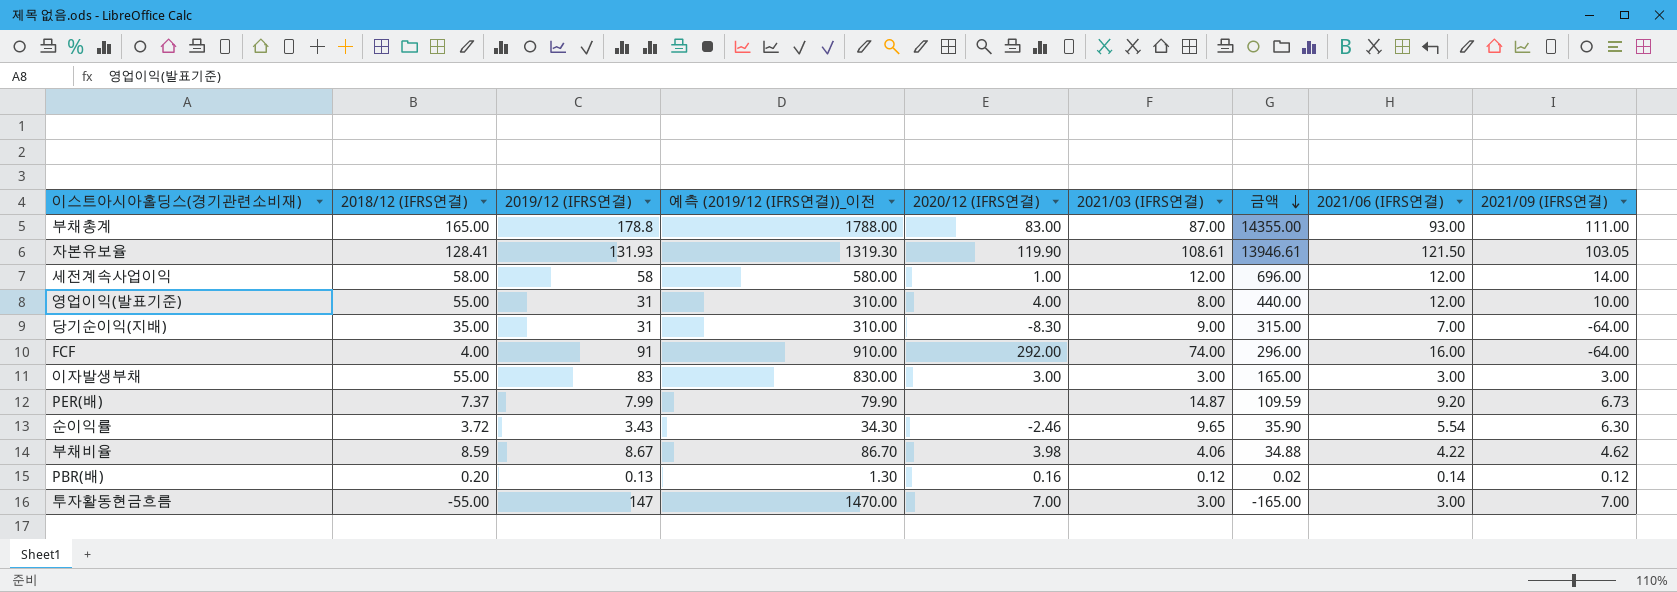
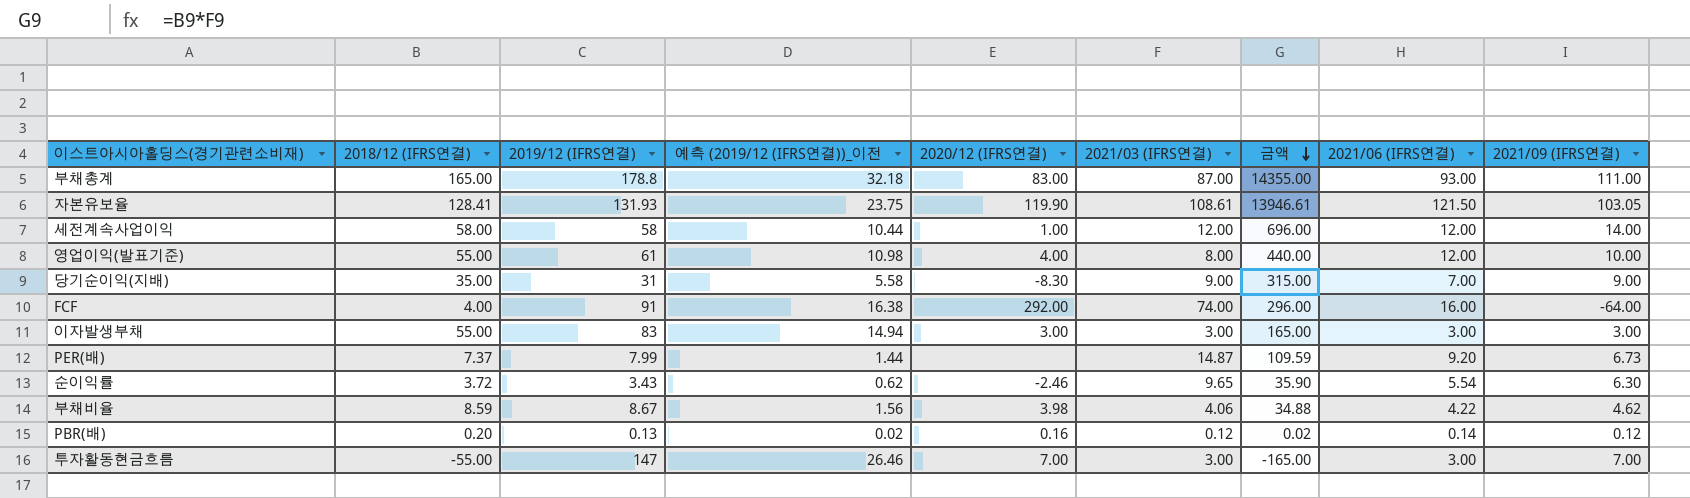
column 예측 (2019/12 (IFRS연결))_이전 | formula: [2019/12 (IFRS연결)] * 10 -> [2019/12 (IFRS연결)] * 0.18
영업이익(발표기준) | 2019/12 (IFRS연결): 31 -> 61
당기순이익(지배) | 2021/09 (IFRS연결): -64.00 -> 9.00

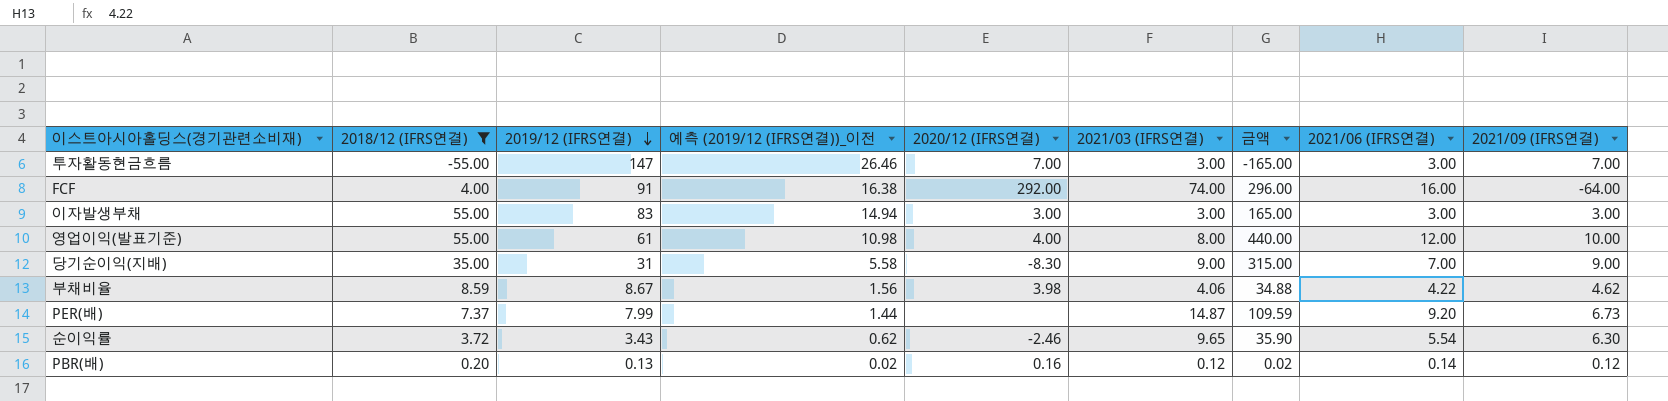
filter: none -> 2018/12 (IFRS연결) <= 55.00
row order: 금액 descending -> 2019/12 (IFRS연결) descending

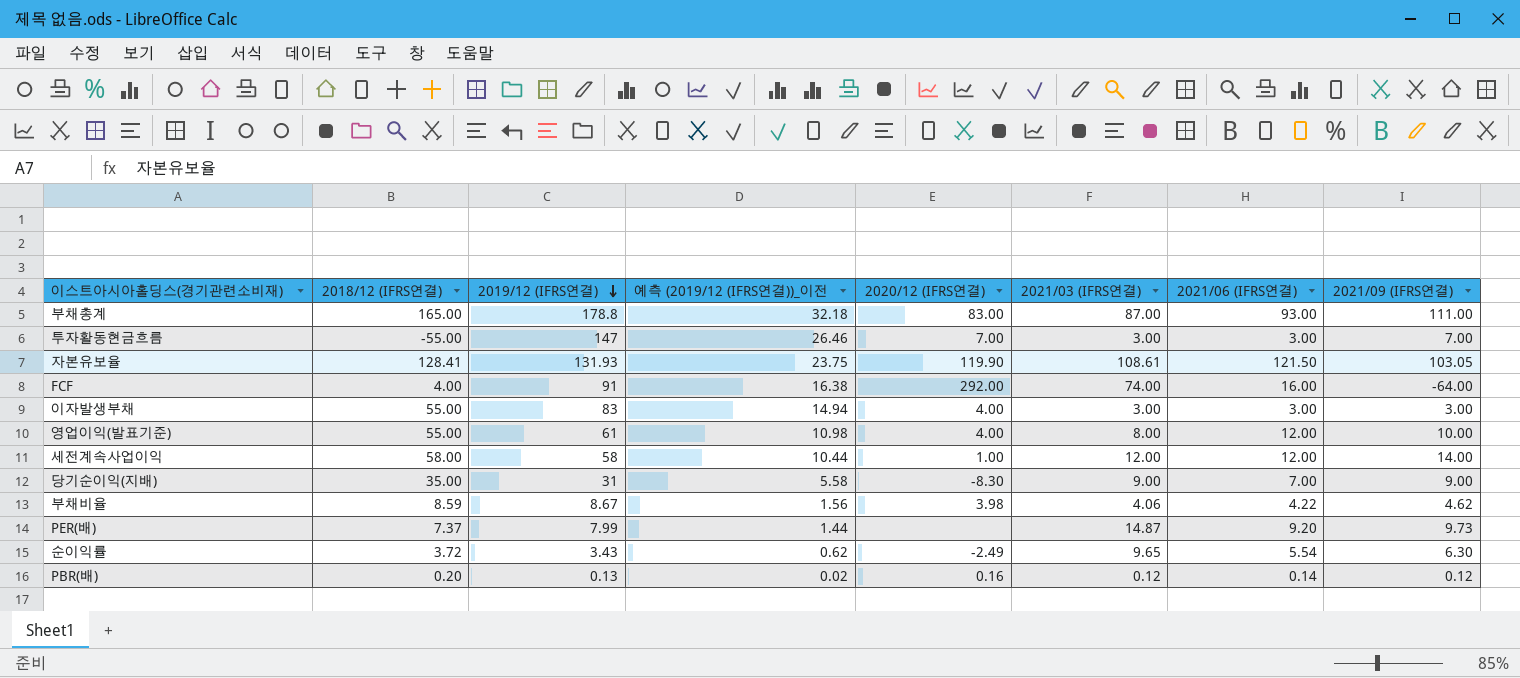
filter: 2018/12 (IFRS연결) <= 55.00 -> none
column 금액 | formula: [2018/12 (IFRS연결)] * [2021/03 (IFRS연결)] -> none
이자발생부채 | 2020/12 (IFRS연결): 3.00 -> 4.00
PER(배) | 2021/09 (IFRS연결): 6.73 -> 9.73
순이익률 | 2020/12 (IFRS연결): -2.46 -> -2.49

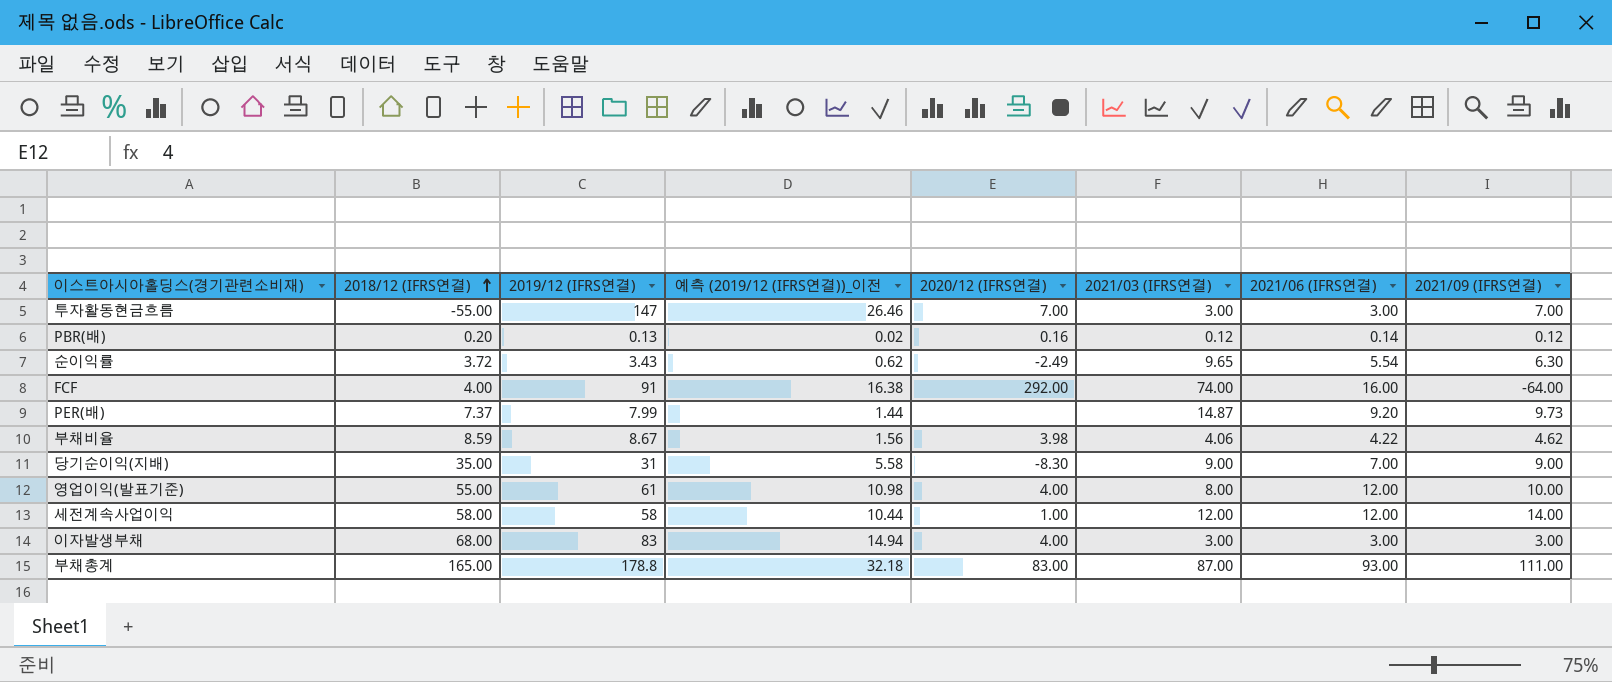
row order: 2019/12 (IFRS연결) descending -> 2018/12 (IFRS연결) ascending
row 자본유보율: 128.41 | 131.93 | 23.75 | 119.90 | 108.61 | 121.50 | 103.05 -> none
이자발생부채 | 2018/12 (IFRS연결): 55.00 -> 68.00

